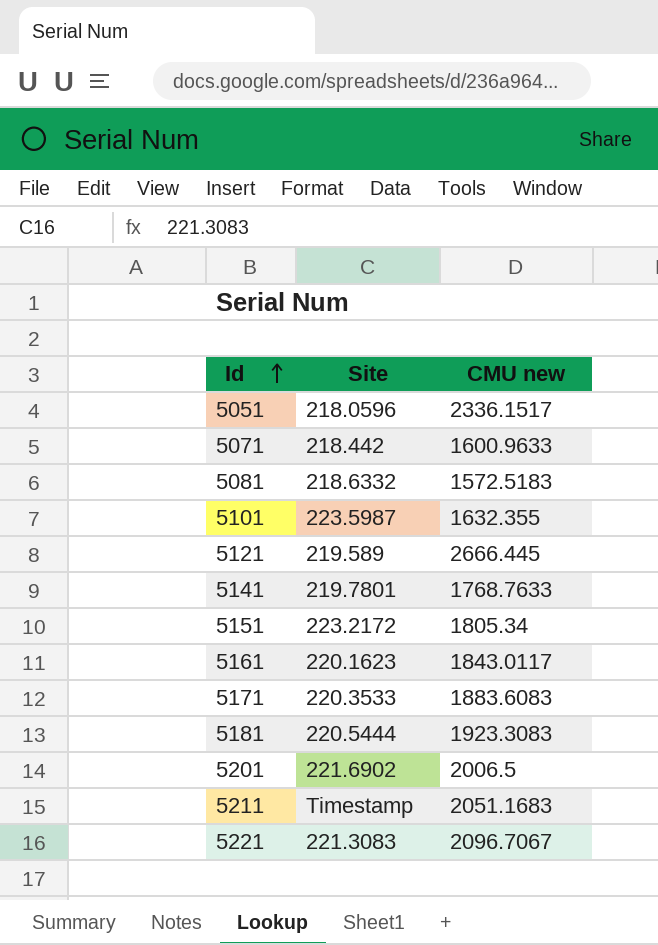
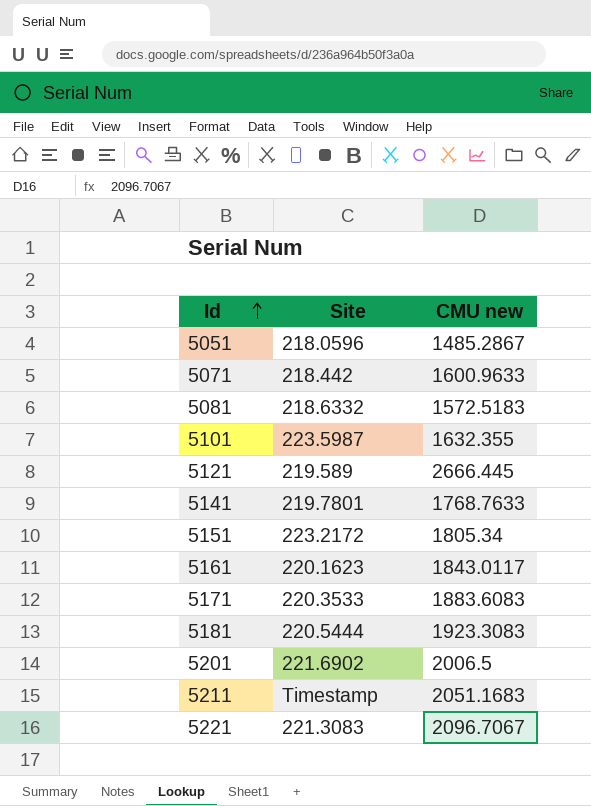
5051 | CMU new: 2336.1517 -> 1485.2867

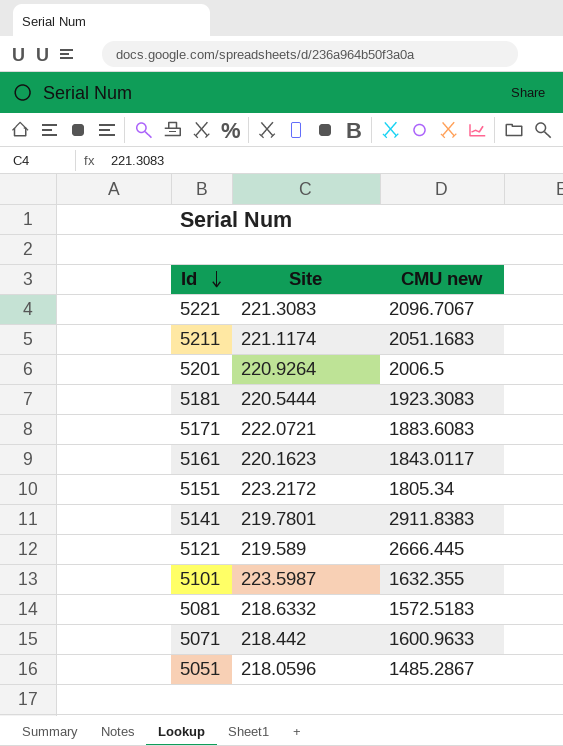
row order: Id ascending -> Id descending
5211 | Site: Timestamp -> 221.1174
5201 | Site: 221.6902 -> 220.9264
5171 | Site: 220.3533 -> 222.0721
5141 | CMU new: 1768.7633 -> 2911.8383

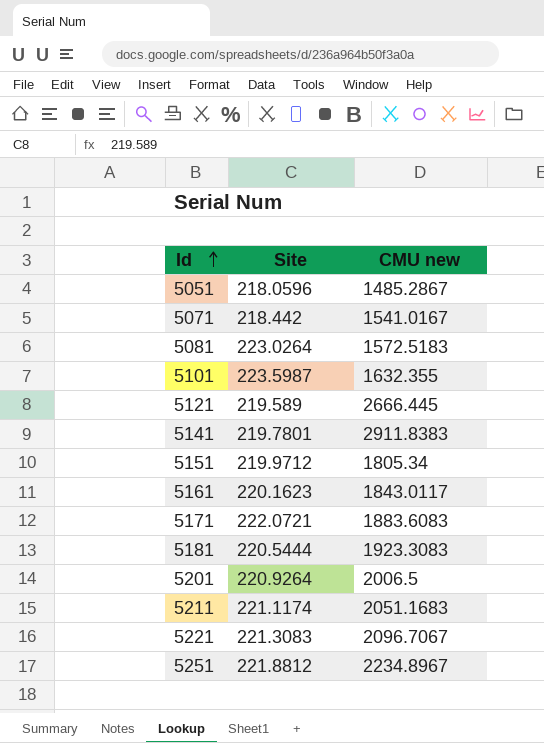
row order: Id descending -> Id ascending
5071 | CMU new: 1600.9633 -> 1541.0167
5081 | Site: 218.6332 -> 223.0264
5151 | Site: 223.2172 -> 219.9712
row 5251: none -> 221.8812 | 2234.8967

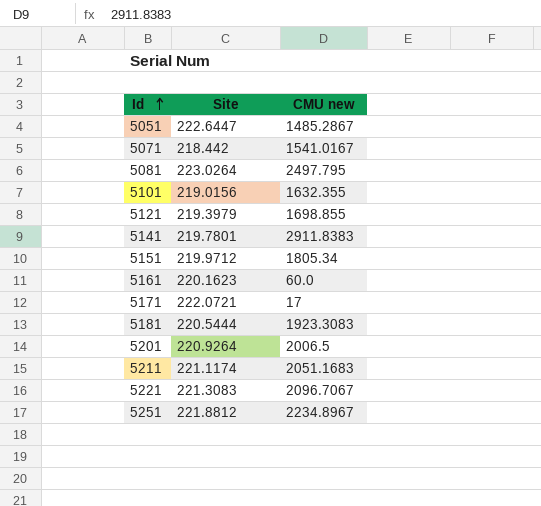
5051 | Site: 218.0596 -> 222.6447
5081 | CMU new: 1572.5183 -> 2497.795
5101 | Site: 223.5987 -> 219.0156
5121 | Site: 219.589 -> 219.3979
5121 | CMU new: 2666.445 -> 1698.855
5161 | CMU new: 1843.0117 -> 60.0
5171 | CMU new: 1883.6083 -> 17

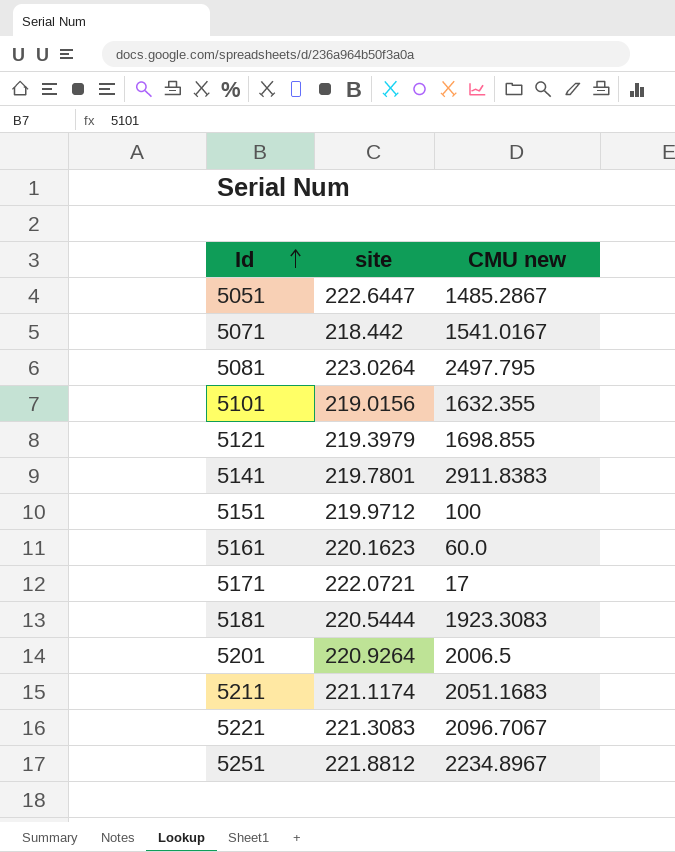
column name: Site -> site
5151 | CMU new: 1805.34 -> 100

